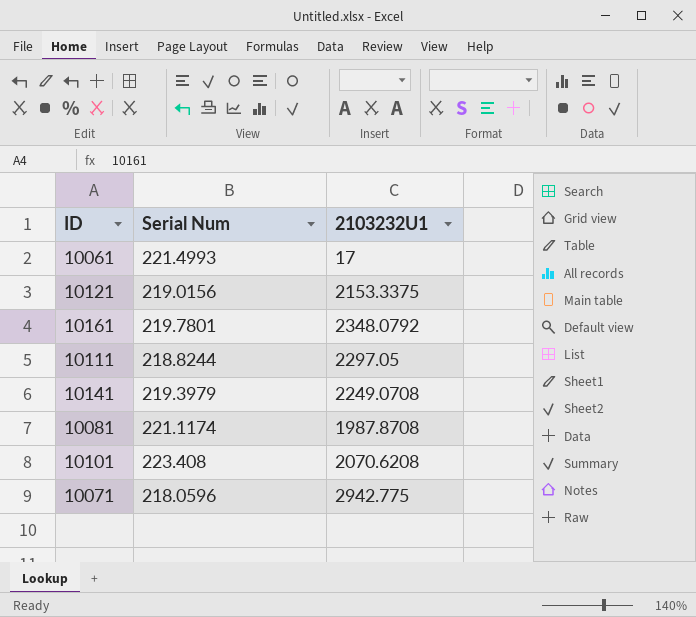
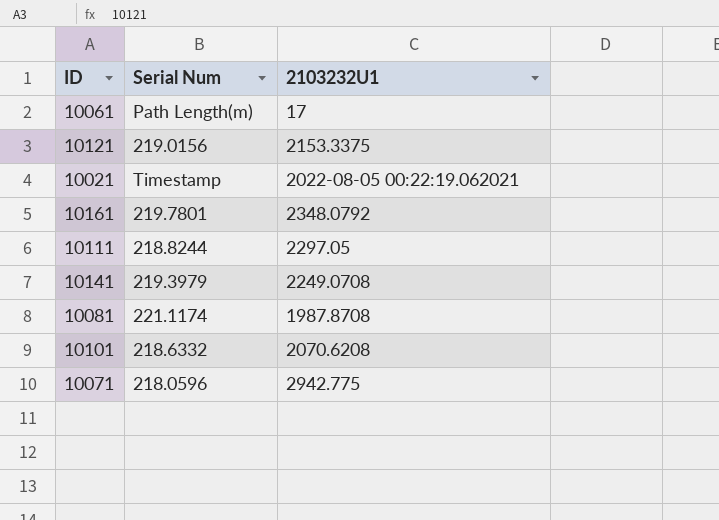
10061 | Serial Num: 221.4993 -> Path Length(m)
row 10021: none -> Timestamp | 2022-08-05 00:22:19.062021
10101 | Serial Num: 223.408 -> 218.6332

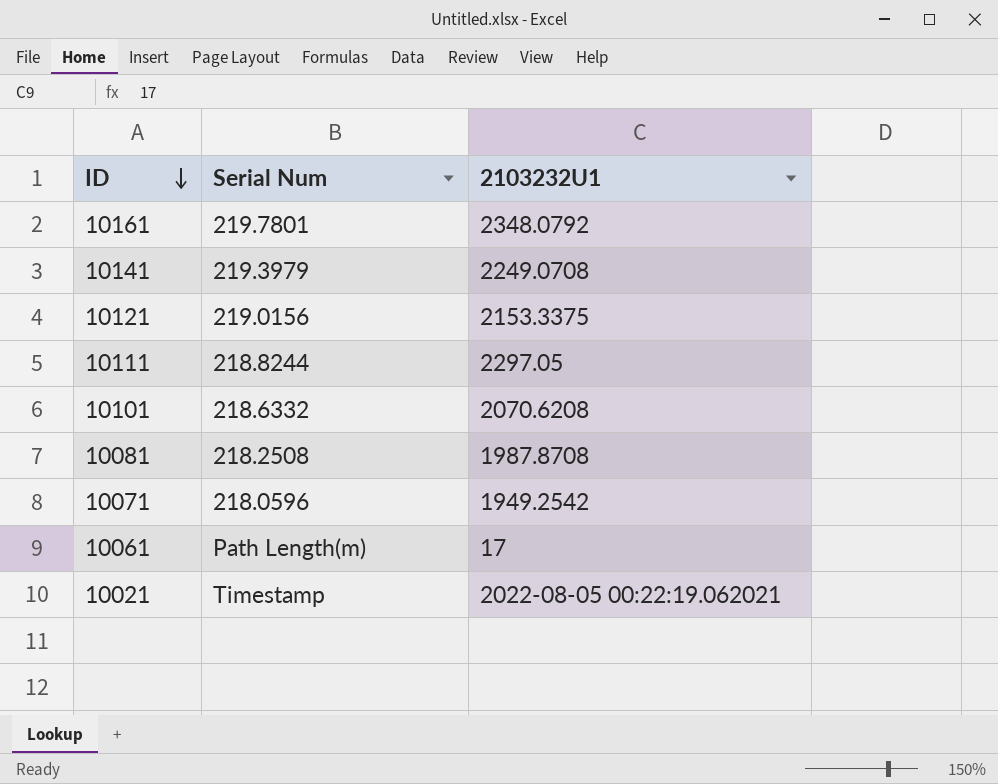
row order: none -> ID descending
10081 | Serial Num: 221.1174 -> 218.2508
10071 | 2103232U1: 2942.775 -> 1949.2542

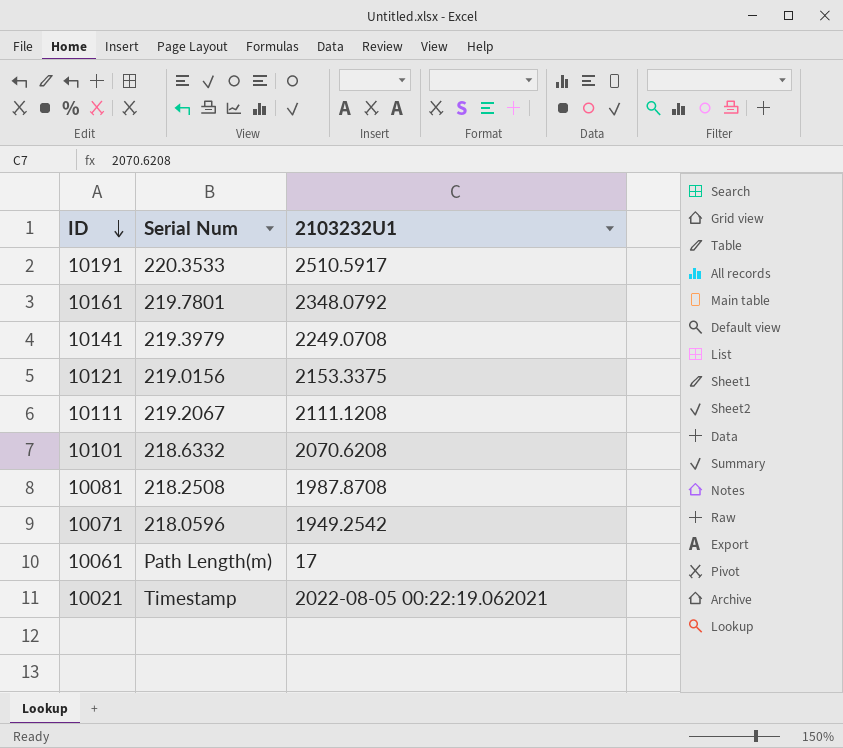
row 10191: none -> 220.3533 | 2510.5917
10111 | Serial Num: 218.8244 -> 219.2067
10111 | 2103232U1: 2297.05 -> 2111.1208

